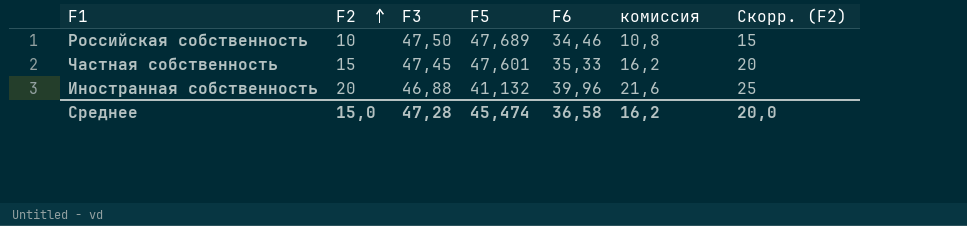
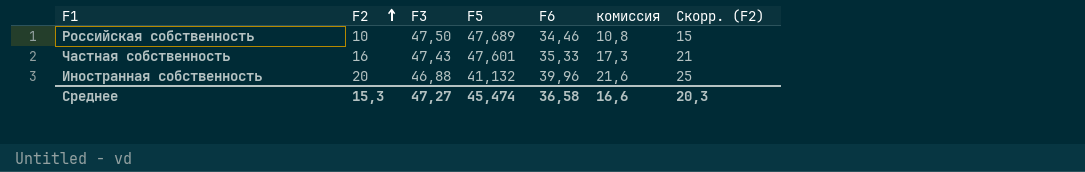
Частная собственность | F2: 15 -> 16
Частная собственность | F3: 47,45 -> 47,43
Частная собственность | комиссия: 16,2 -> 17,3
Частная собственность | Скорр. (F2): 20 -> 21
Среднее | F2: 15,0 -> 15,3
Среднее | F3: 47,28 -> 47,27
Среднее | комиссия: 16,2 -> 16,6
Среднее | Скорр. (F2): 20,0 -> 20,3

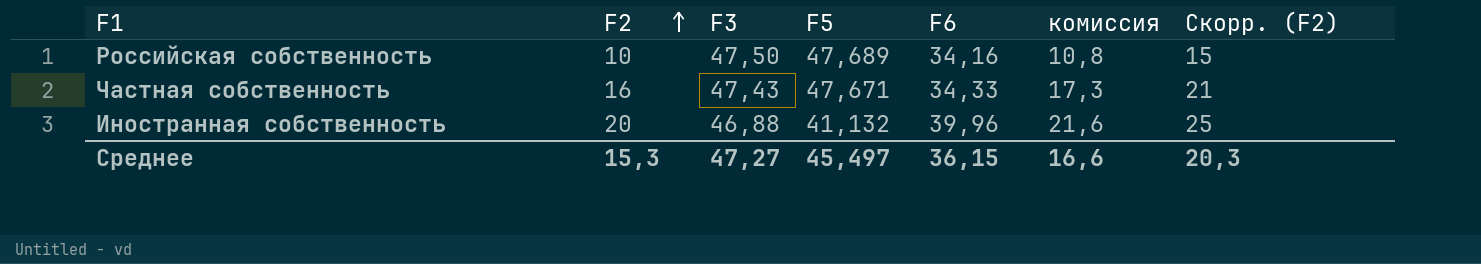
Российская собственность | F6: 34,46 -> 34,16
Частная собственность | F5: 47,601 -> 47,671
Частная собственность | F6: 35,33 -> 34,33
Среднее | F5: 45,474 -> 45,497
Среднее | F6: 36,58 -> 36,15

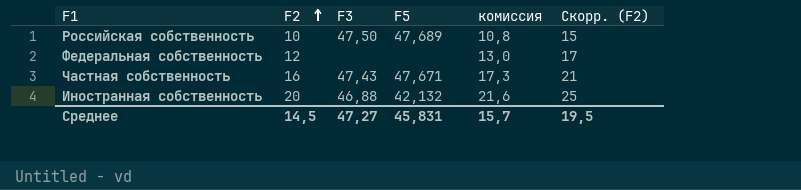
column F6 | position: 5 -> none
row Федеральная собственность: none -> 12 | none | none | 13,0 | 17
Иностранная собственность | F5: 41,132 -> 42,132
Среднее | F2: 15,3 -> 14,5
Среднее | F5: 45,497 -> 45,831
Среднее | комиссия: 16,6 -> 15,7
Среднее | Скорр. (F2): 20,3 -> 19,5

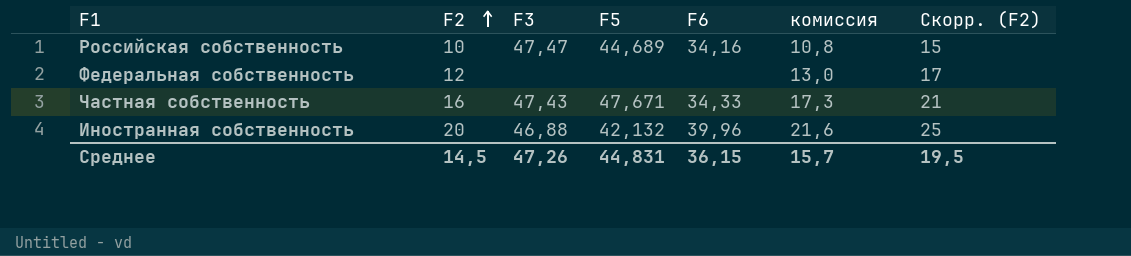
column F6 | position: none -> 5
Российская собственность | F3: 47,50 -> 47,47
Российская собственность | F5: 47,689 -> 44,689
Среднее | F3: 47,27 -> 47,26
Среднее | F5: 45,831 -> 44,831

